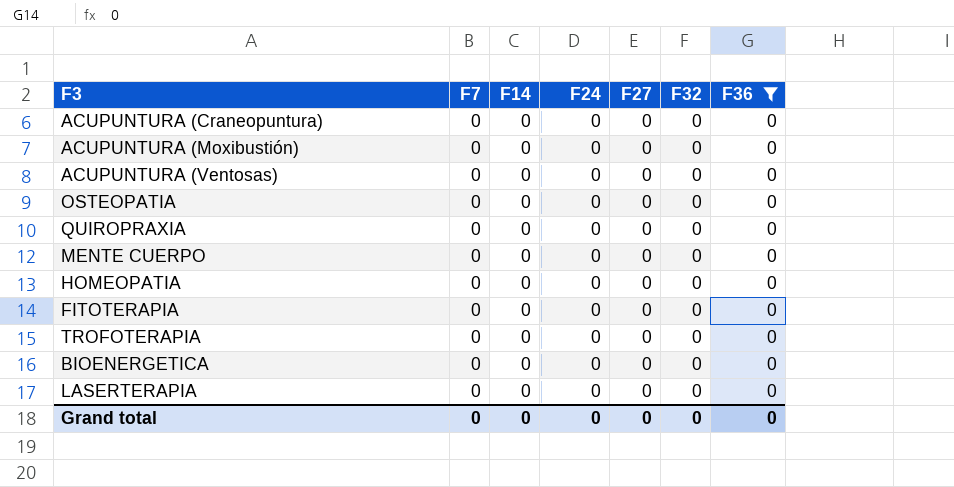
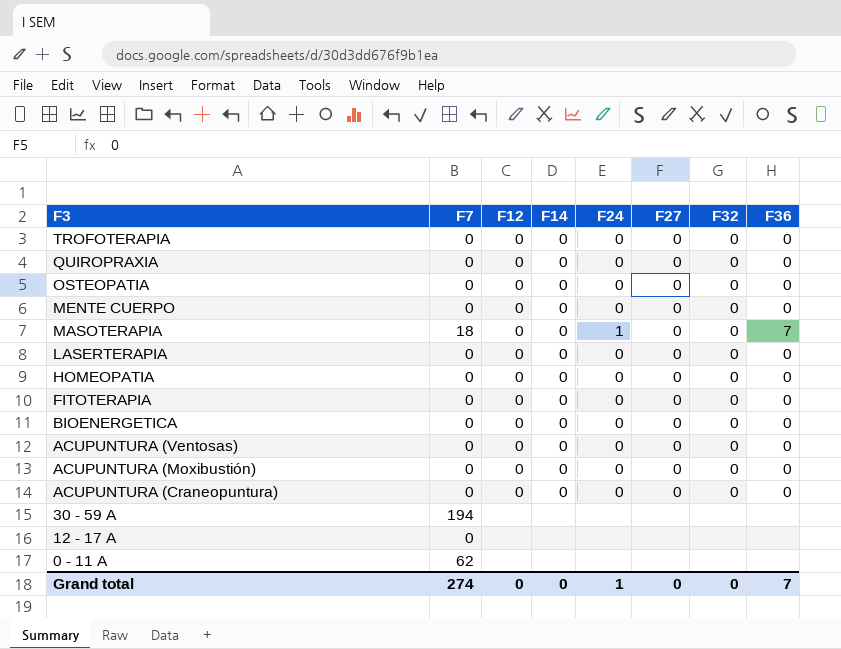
filter: F36 = 0 -> none
row order: none -> F3 descending
column F12 | position: none -> 3
Grand total | F7: 0 -> 274
Grand total | F24: 0 -> 1
Grand total | F36: 0 -> 7

